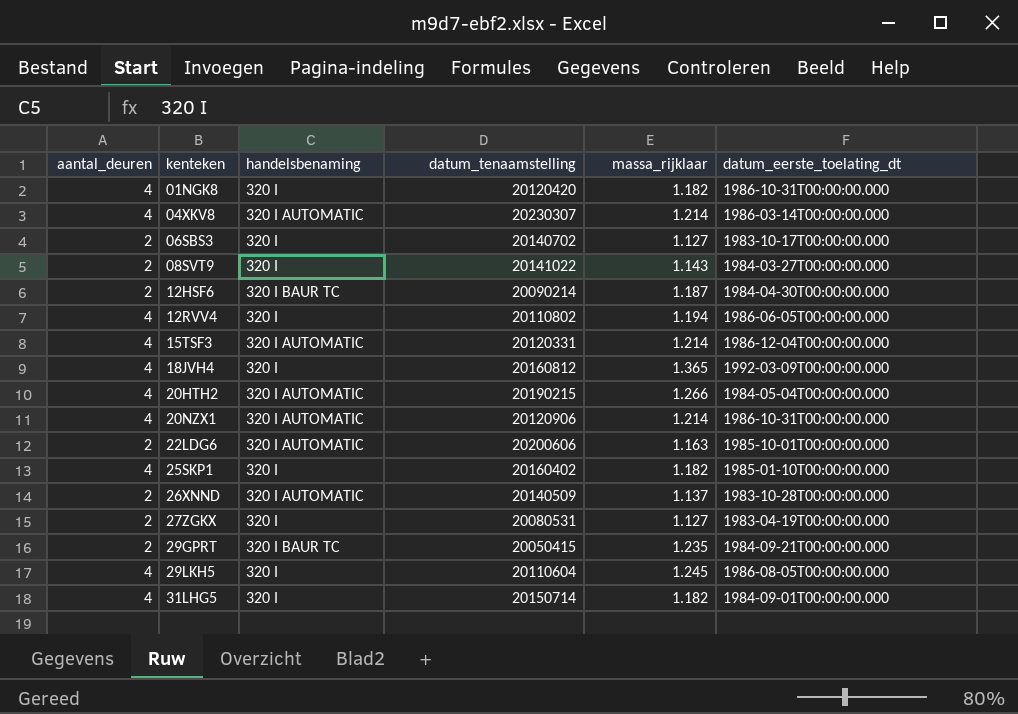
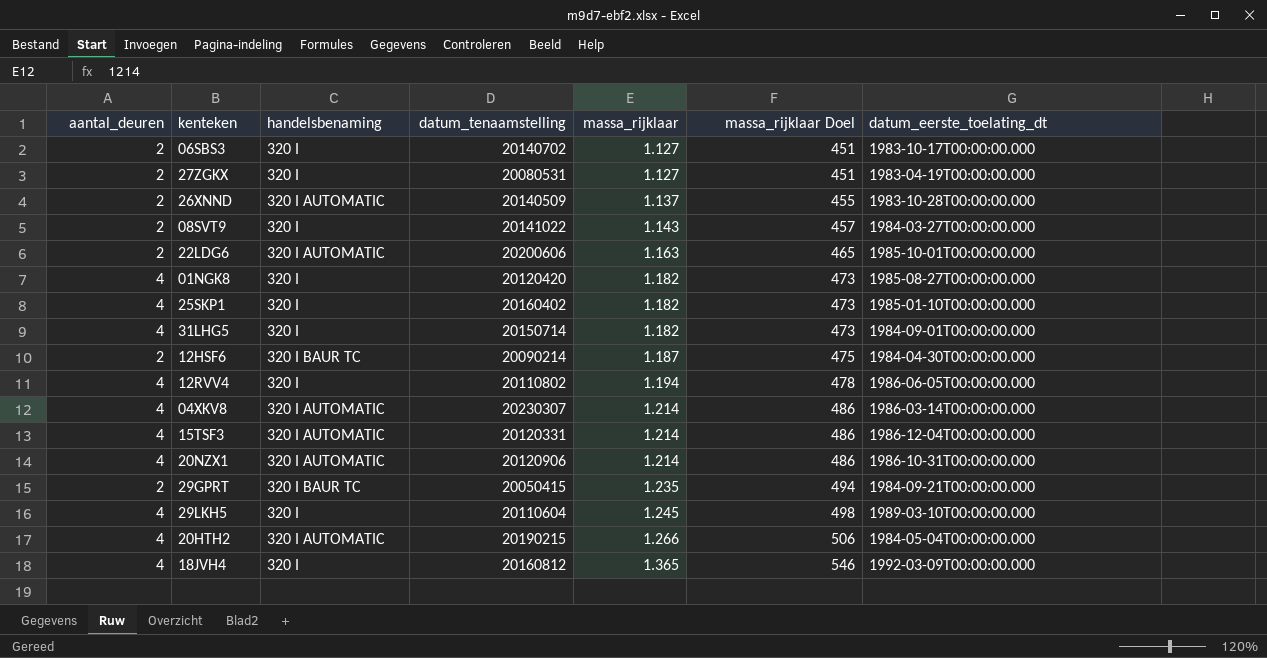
row order: kenteken ascending -> massa_rijklaar ascending
column massa_rijklaar Doel | formula: none -> [massa_rijklaar] * 0,4
01NGK8 | datum_eerste_toelating_dt: 1986-10-31T00:00:00.000 -> 1985-08-27T00:00:00.000
29LKH5 | datum_eerste_toelating_dt: 1986-08-05T00:00:00.000 -> 1989-03-10T00:00:00.000

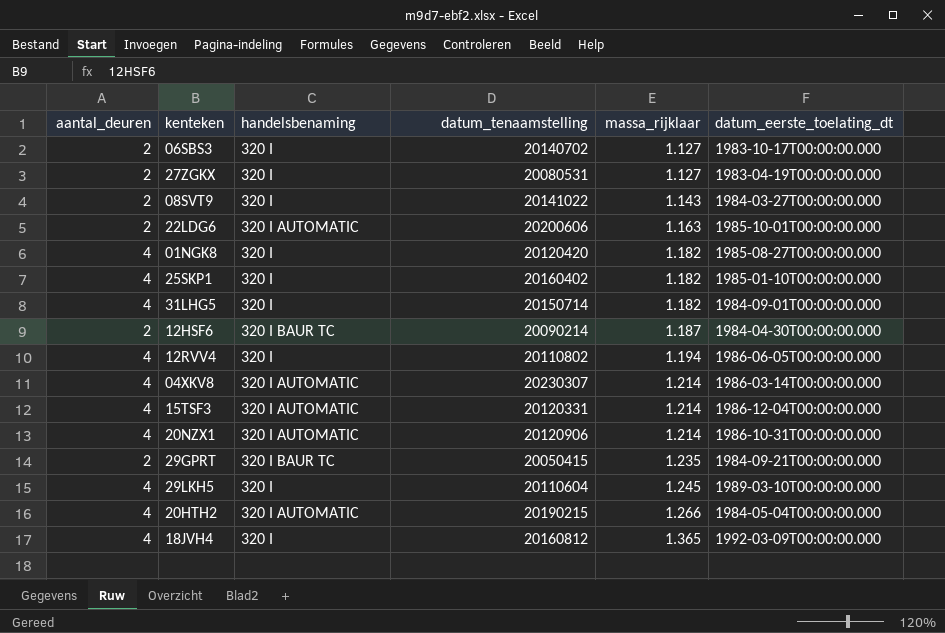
column massa_rijklaar Doel | formula: [massa_rijklaar] * 0,4 -> none
row 26XNND: 2 | 320 I AUTOMATIC | 20140509 | 1.137 | 455 | 1983-10-28T00:00:00.000 -> none

